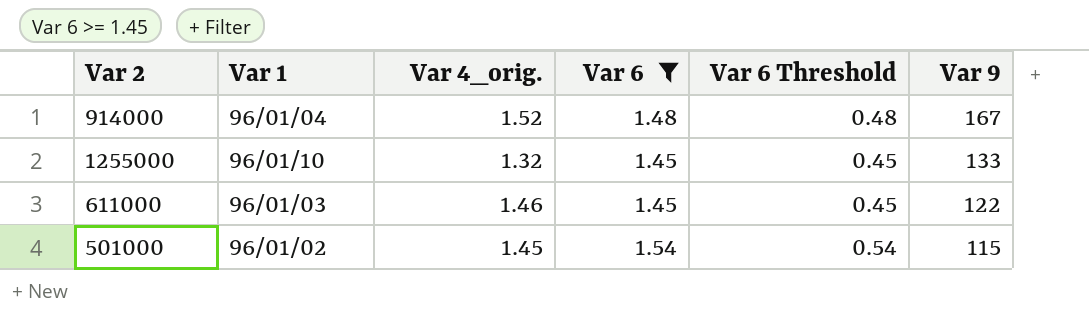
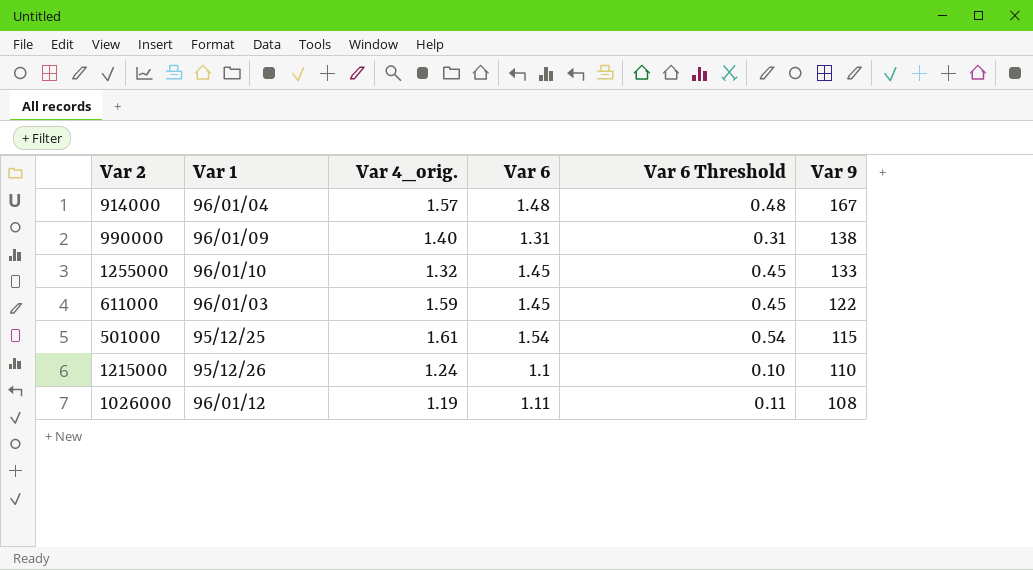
filter: Var 6 >= 1.45 -> none
914000 | Var 4_orig.: 1.52 -> 1.57
611000 | Var 4_orig.: 1.46 -> 1.59
501000 | Var 1: 96/01/02 -> 95/12/25
501000 | Var 4_orig.: 1.45 -> 1.61

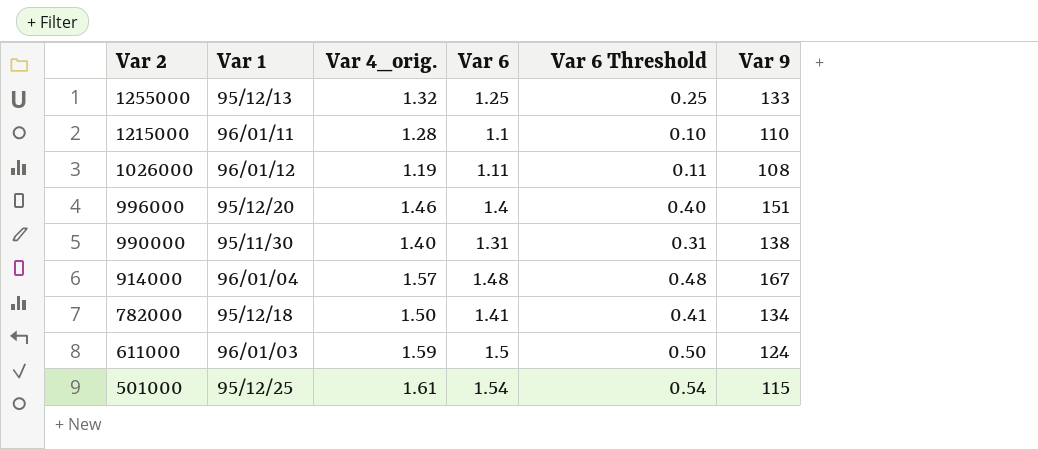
row order: Var 9 descending -> Var 2 descending
1255000 | Var 1: 96/01/10 -> 95/12/13
1255000 | Var 6: 1.45 -> 1.25
1255000 | Var 6 Threshold: 0.45 -> 0.25
1215000 | Var 1: 95/12/26 -> 96/01/11
1215000 | Var 4_orig.: 1.24 -> 1.28
row 996000: none -> 95/12/20 | 1.46 | 1.4 | 0.40 | 151
990000 | Var 1: 96/01/09 -> 95/11/30
row 782000: none -> 95/12/18 | 1.50 | 1.41 | 0.41 | 134
611000 | Var 6: 1.45 -> 1.5
611000 | Var 6 Threshold: 0.45 -> 0.50
611000 | Var 9: 122 -> 124

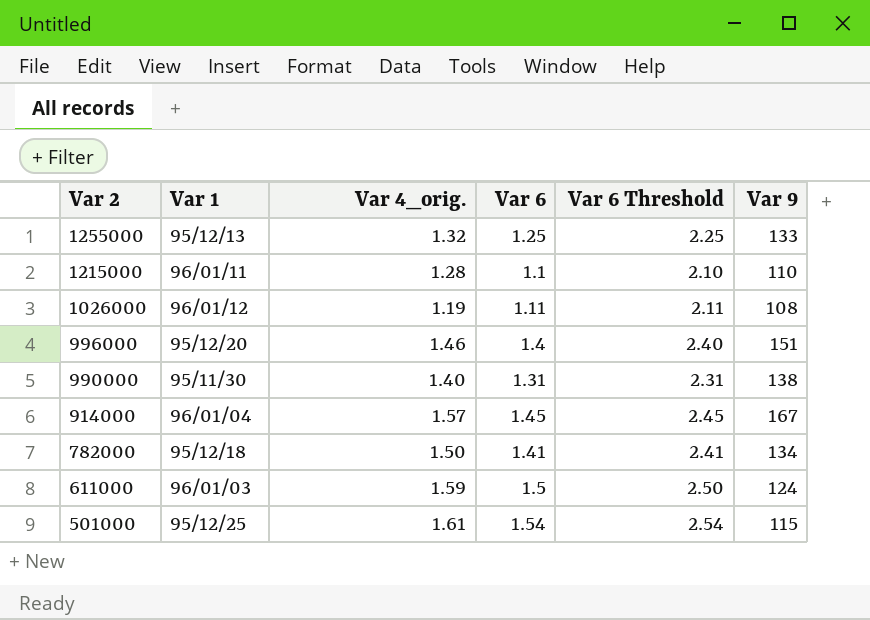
column Var 6 Threshold | formula: [Var 6] - 1 -> [Var 6] + 1
914000 | Var 6: 1.48 -> 1.45

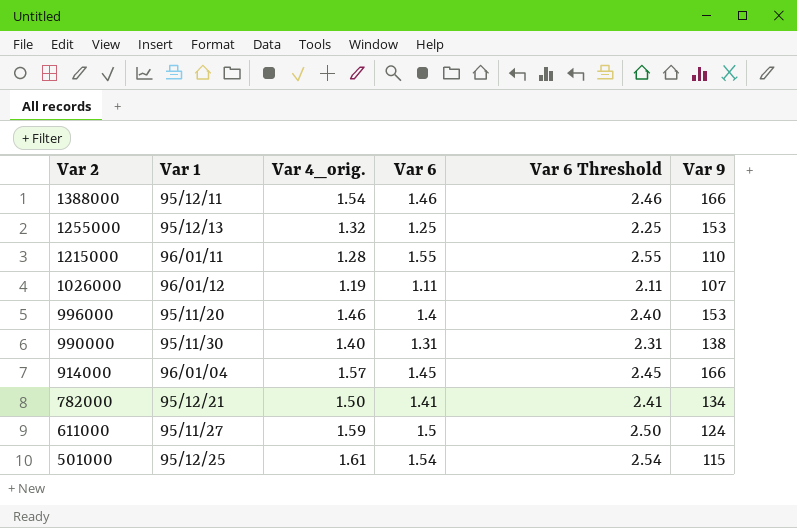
row 1388000: none -> 95/12/11 | 1.54 | 1.46 | 2.46 | 166
1255000 | Var 9: 133 -> 153
1215000 | Var 6: 1.1 -> 1.55
1215000 | Var 6 Threshold: 2.10 -> 2.55
1026000 | Var 9: 108 -> 107
996000 | Var 1: 95/12/20 -> 95/11/20
996000 | Var 9: 151 -> 153
914000 | Var 9: 167 -> 166
782000 | Var 1: 95/12/18 -> 95/12/21
611000 | Var 1: 96/01/03 -> 95/11/27

